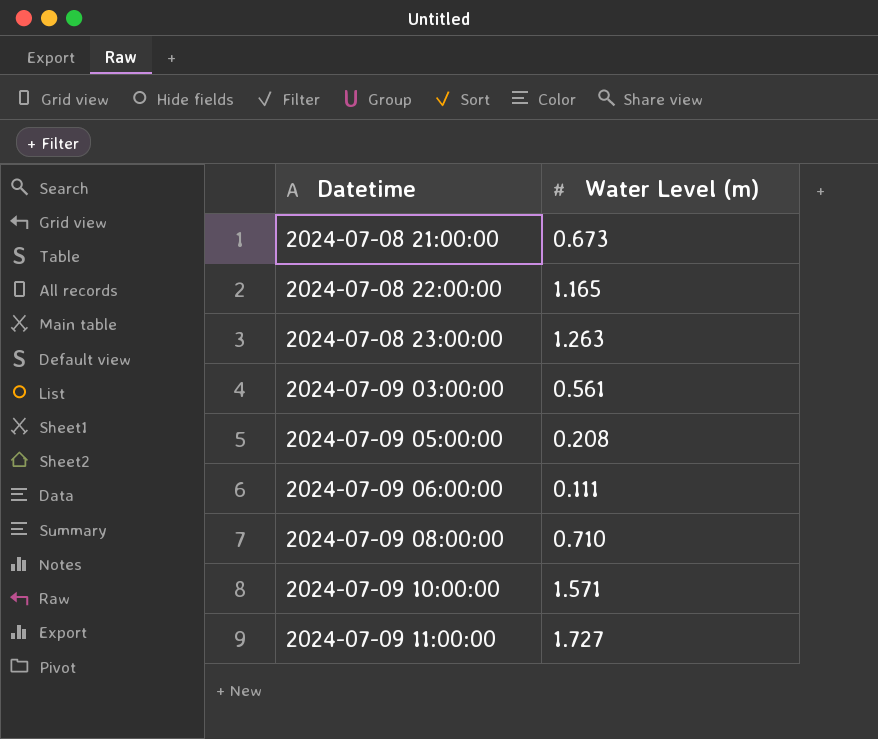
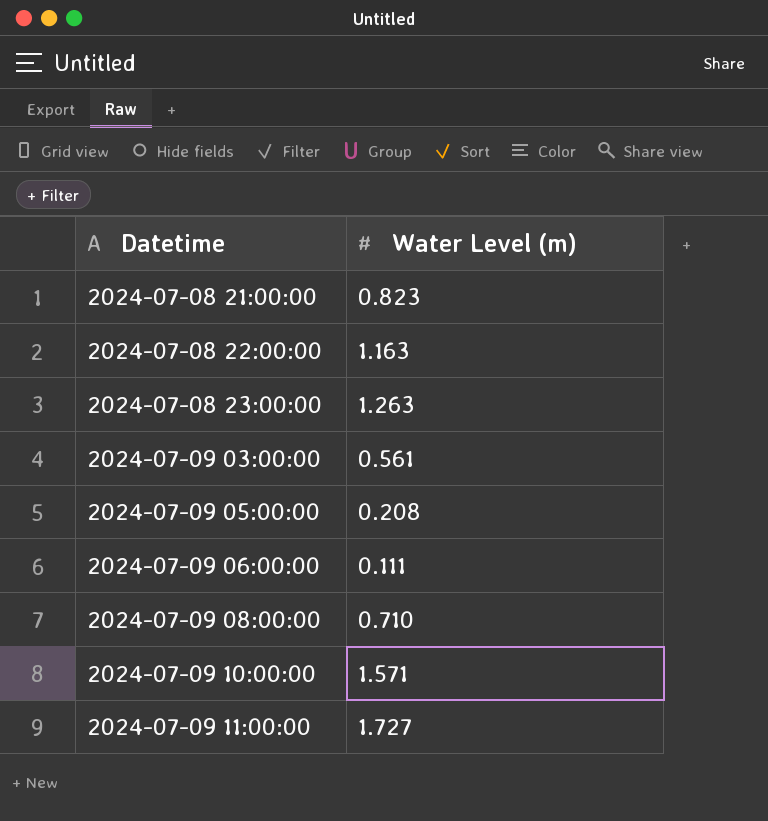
2024-07-08 21:00:00 | Water Level (m): 0.673 -> 0.823
2024-07-08 22:00:00 | Water Level (m): 1.165 -> 1.163

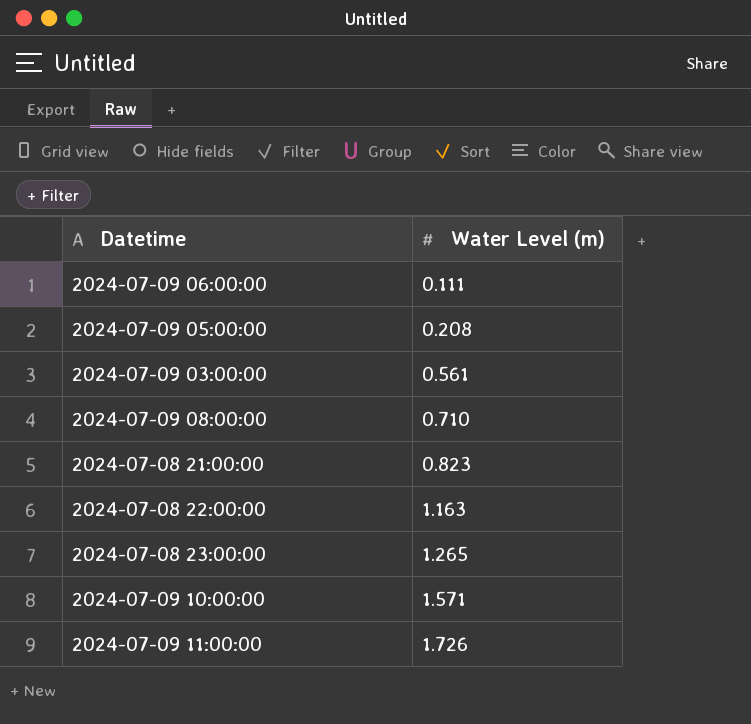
row order: Datetime ascending -> Water Level (m) ascending
2024-07-08 23:00:00 | Water Level (m): 1.263 -> 1.265
2024-07-09 11:00:00 | Water Level (m): 1.727 -> 1.726

